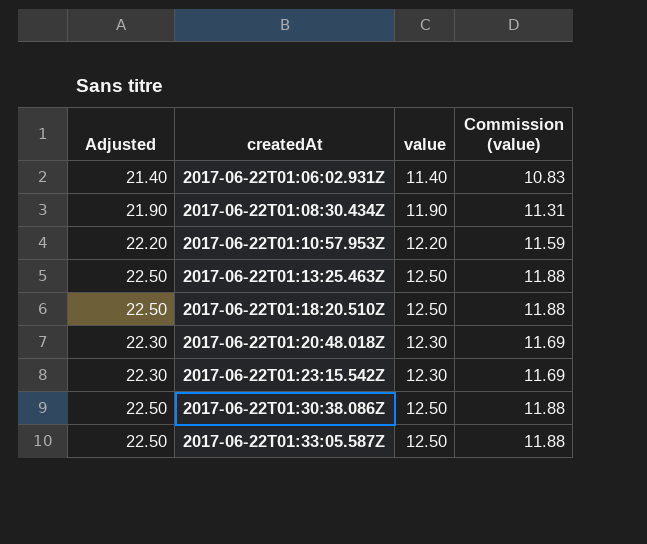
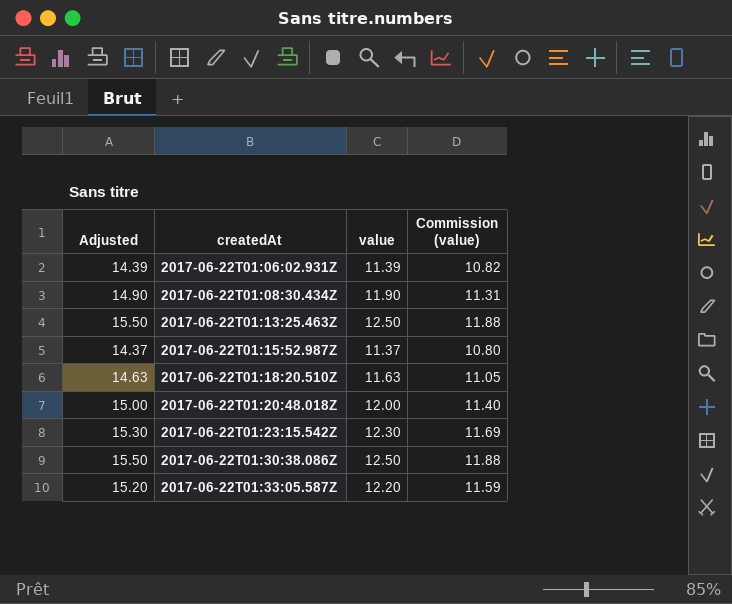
column Adjusted | formula: [value] + 10 -> [value] + 3
row 2017-06-22T01:10:57.953Z: 22.20 | 12.20 | 11.59 -> none
2017-06-22T01:06:02.931Z | value: 11.40 -> 11.39
2017-06-22T01:06:02.931Z | Commission (value): 10.83 -> 10.82
row 2017-06-22T01:15:52.987Z: none -> 14.37 | 11.37 | 10.80
2017-06-22T01:18:20.510Z | value: 12.50 -> 11.63
2017-06-22T01:18:20.510Z | Commission (value): 11.88 -> 11.05
2017-06-22T01:20:48.018Z | value: 12.30 -> 12.00
2017-06-22T01:20:48.018Z | Commission (value): 11.69 -> 11.40
2017-06-22T01:33:05.587Z | value: 12.50 -> 12.20
2017-06-22T01:33:05.587Z | Commission (value): 11.88 -> 11.59

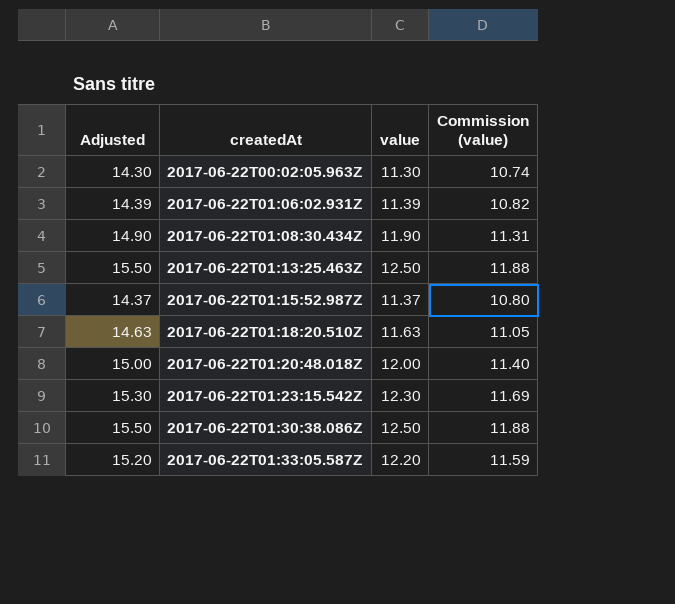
row 2017-06-22T00:02:05.963Z: none -> 14.30 | 11.30 | 10.74

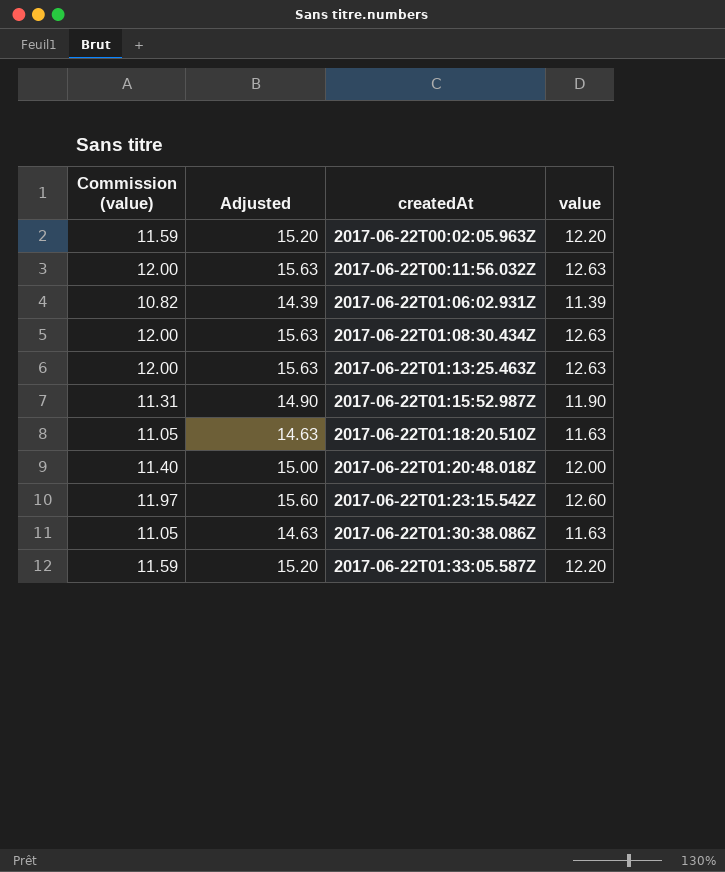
column Commission (value) | position: 4 -> 1
2017-06-22T00:02:05.963Z | Commission (value): 10.74 -> 11.59
2017-06-22T00:02:05.963Z | Adjusted: 14.30 -> 15.20
2017-06-22T00:02:05.963Z | value: 11.30 -> 12.20
row 2017-06-22T00:11:56.032Z: none -> 12.00 | 15.63 | 12.63
2017-06-22T01:08:30.434Z | Commission (value): 11.31 -> 12.00
2017-06-22T01:08:30.434Z | Adjusted: 14.90 -> 15.63
2017-06-22T01:08:30.434Z | value: 11.90 -> 12.63
2017-06-22T01:13:25.463Z | Commission (value): 11.88 -> 12.00
2017-06-22T01:13:25.463Z | Adjusted: 15.50 -> 15.63
2017-06-22T01:13:25.463Z | value: 12.50 -> 12.63
2017-06-22T01:15:52.987Z | Commission (value): 10.80 -> 11.31
2017-06-22T01:15:52.987Z | Adjusted: 14.37 -> 14.90
2017-06-22T01:15:52.987Z | value: 11.37 -> 11.90
2017-06-22T01:23:15.542Z | Commission (value): 11.69 -> 11.97
2017-06-22T01:23:15.542Z | Adjusted: 15.30 -> 15.60
2017-06-22T01:23:15.542Z | value: 12.30 -> 12.60
2017-06-22T01:30:38.086Z | Commission (value): 11.88 -> 11.05
2017-06-22T01:30:38.086Z | Adjusted: 15.50 -> 14.63
2017-06-22T01:30:38.086Z | value: 12.50 -> 11.63

